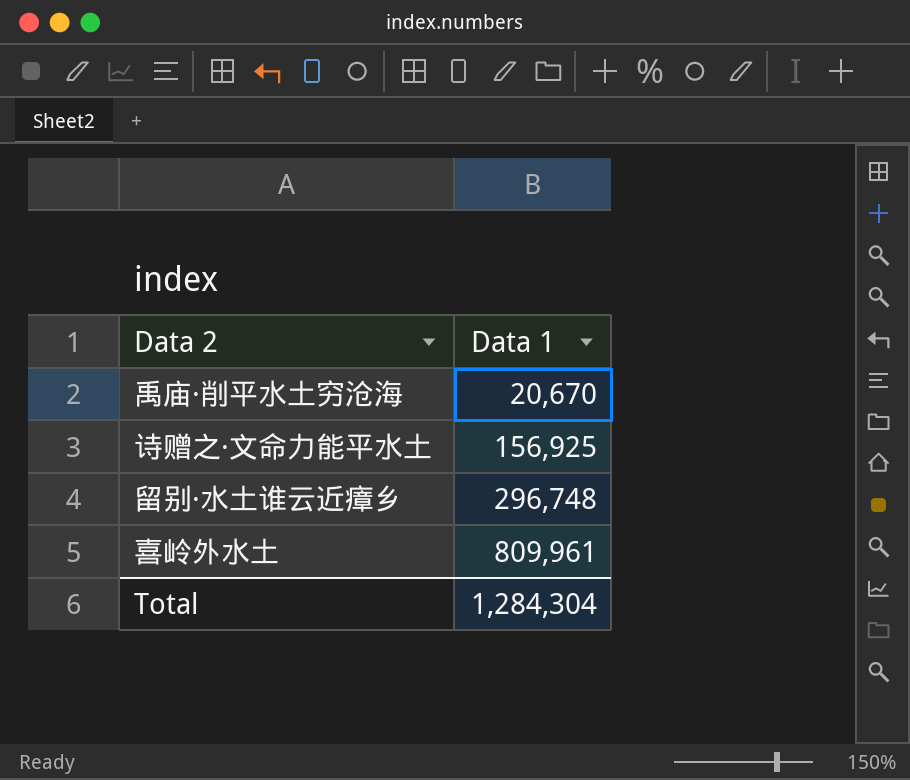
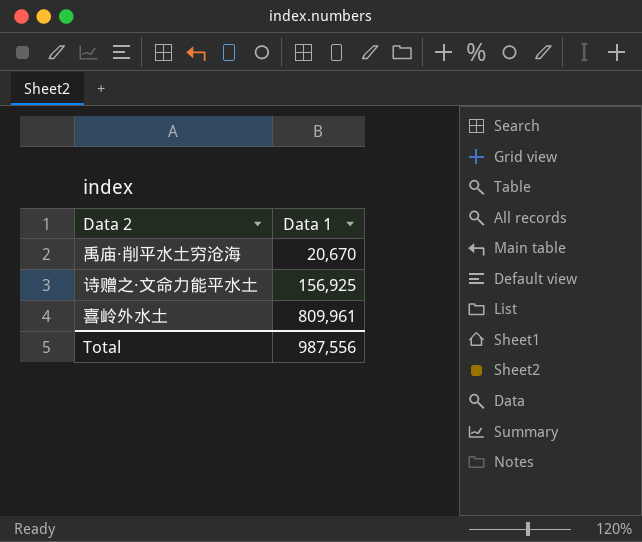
row 留别·水土谁云近瘴乡: 296,748 -> none
Total | Data 1: 1,284,304 -> 987,556

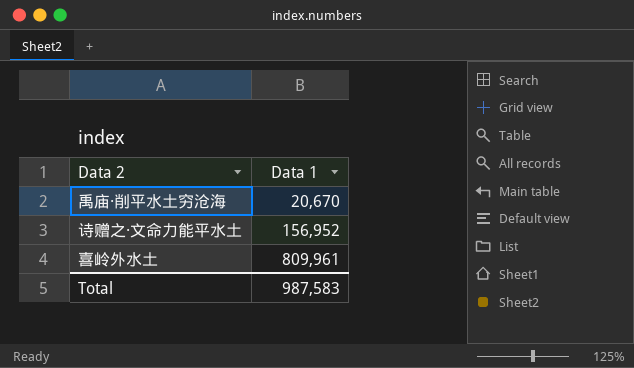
诗赠之·文命力能平水土 | Data 1: 156,925 -> 156,952
Total | Data 1: 987,556 -> 987,583

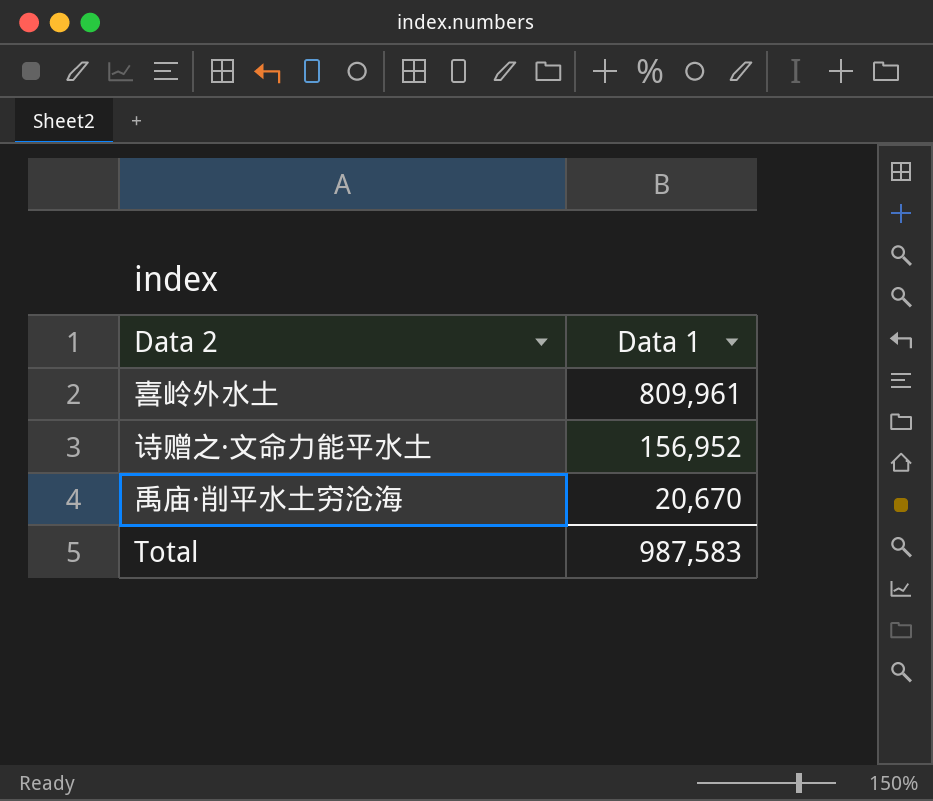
row order: Data 1 ascending -> Data 1 descending

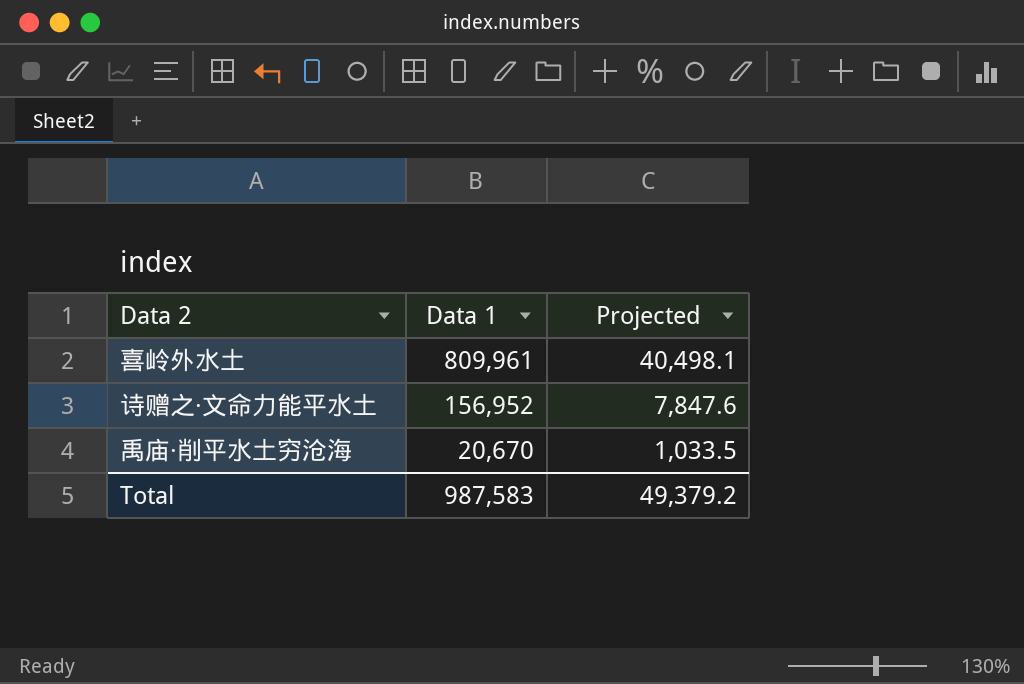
column Projected | formula: none -> [Data 1] * 0.05

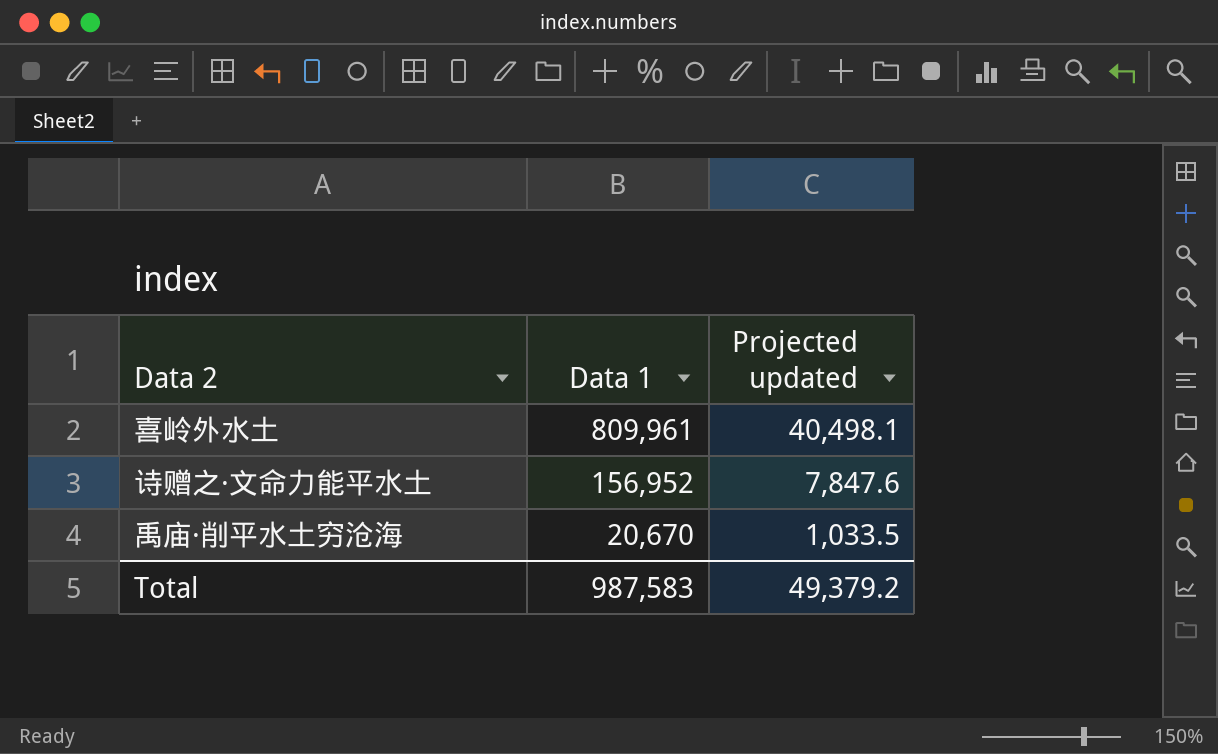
column name: Projected -> Projected updated

